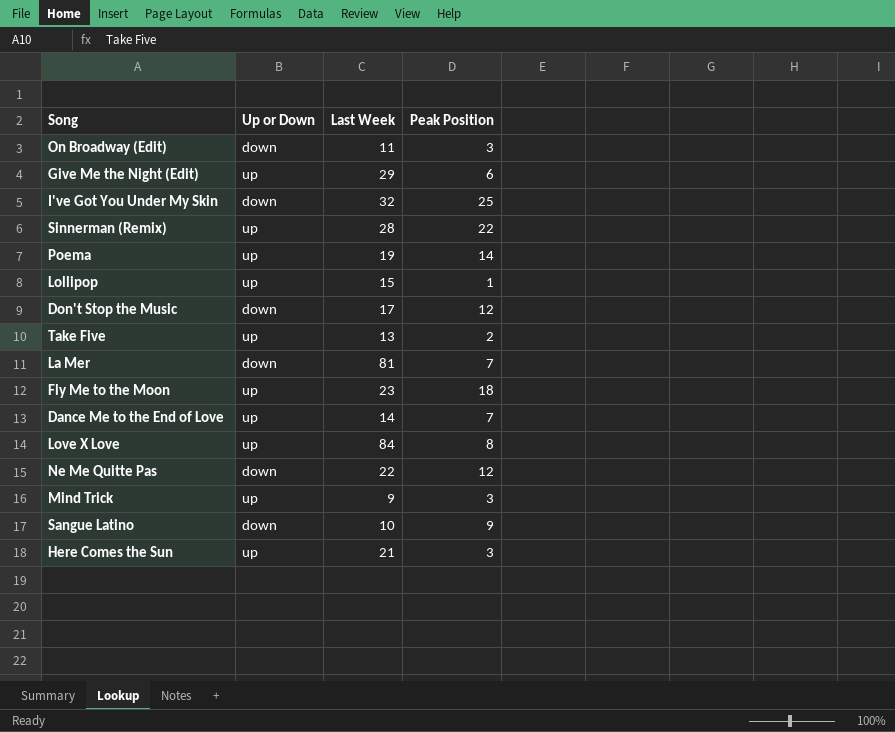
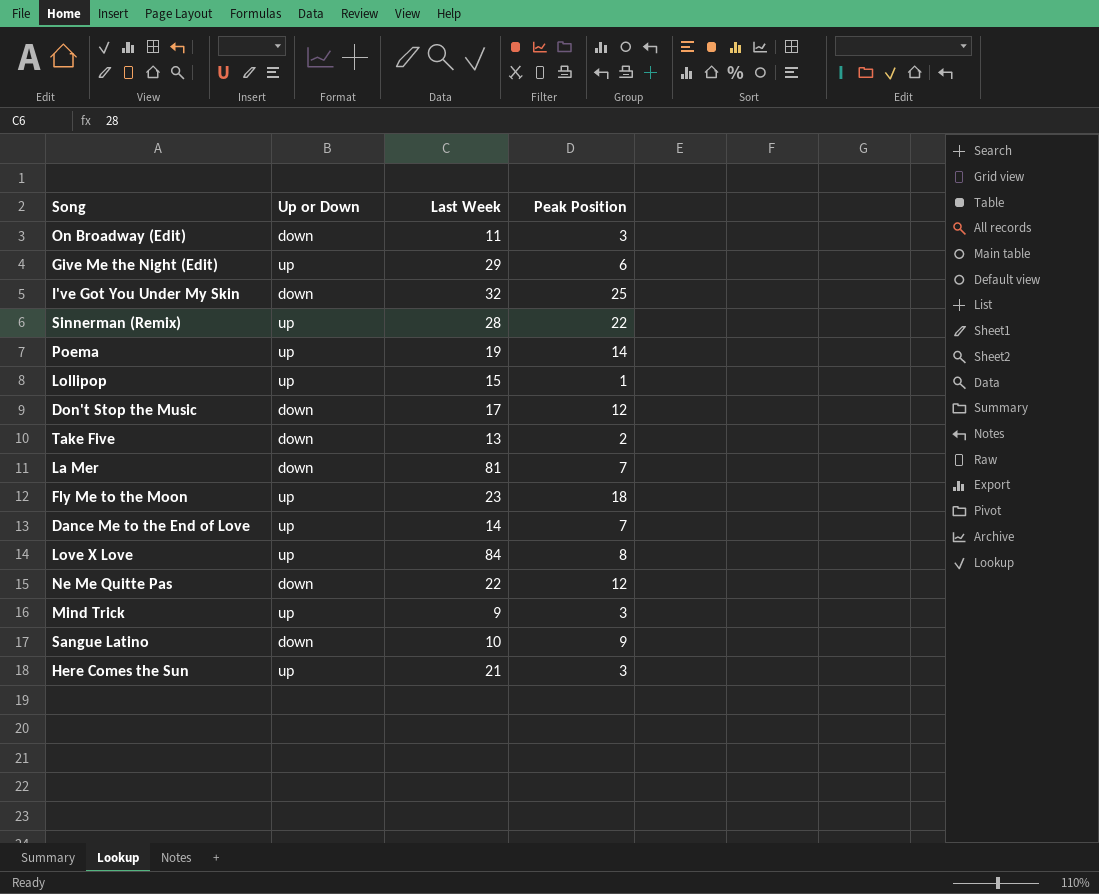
Take Five | Up or Down: up -> down

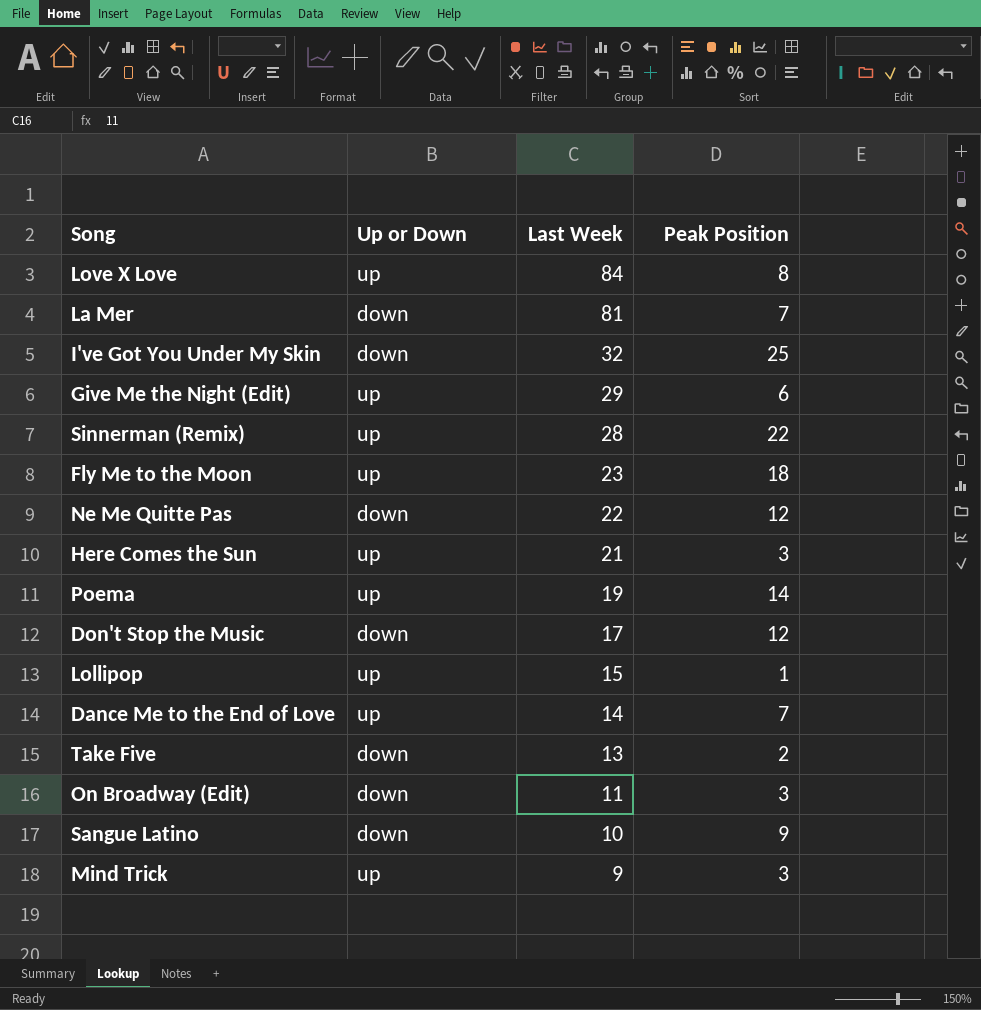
row order: none -> Last Week descending

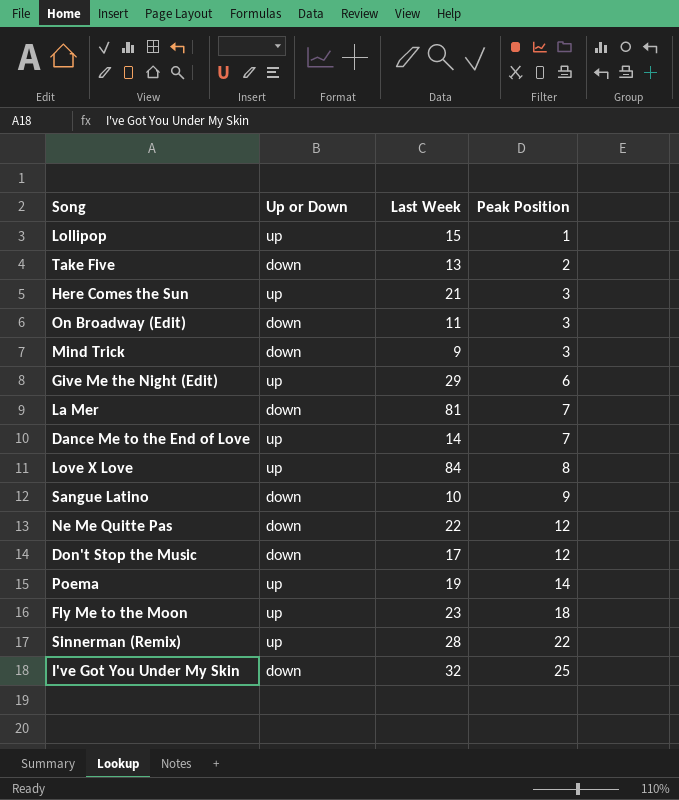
row order: Last Week descending -> Peak Position ascending
Mind Trick | Up or Down: up -> down

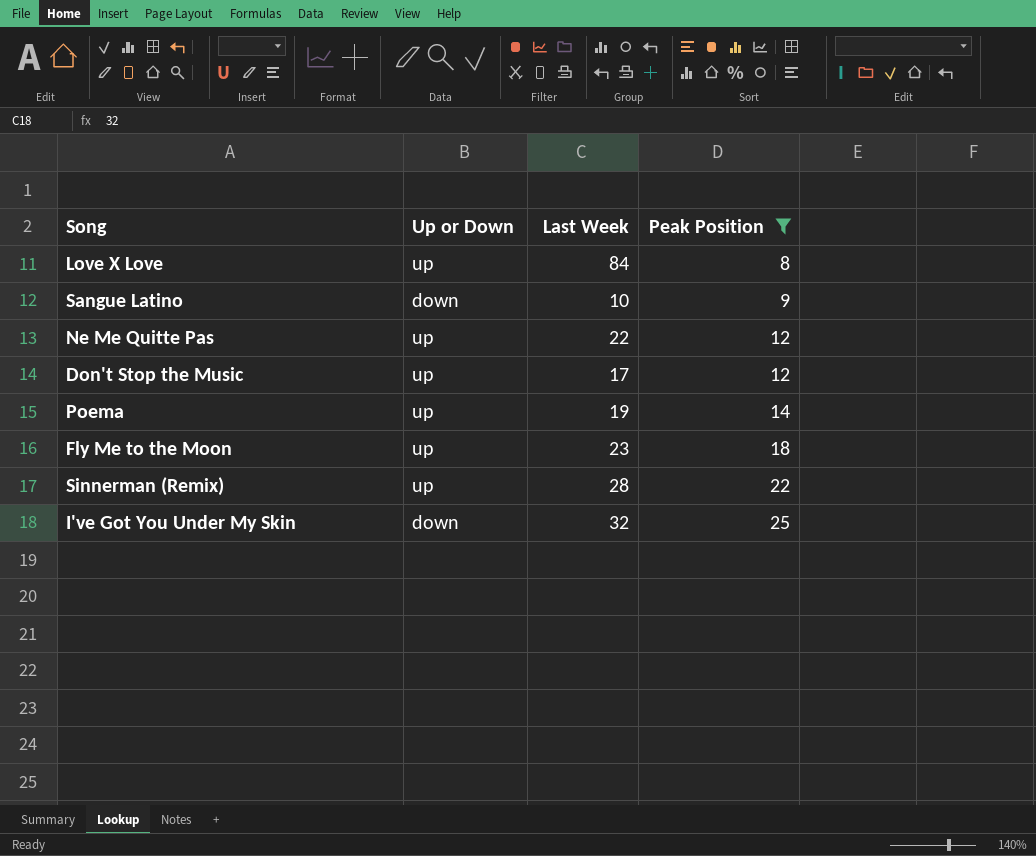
filter: none -> Peak Position >= 8
Ne Me Quitte Pas | Up or Down: down -> up
Don't Stop the Music | Up or Down: down -> up

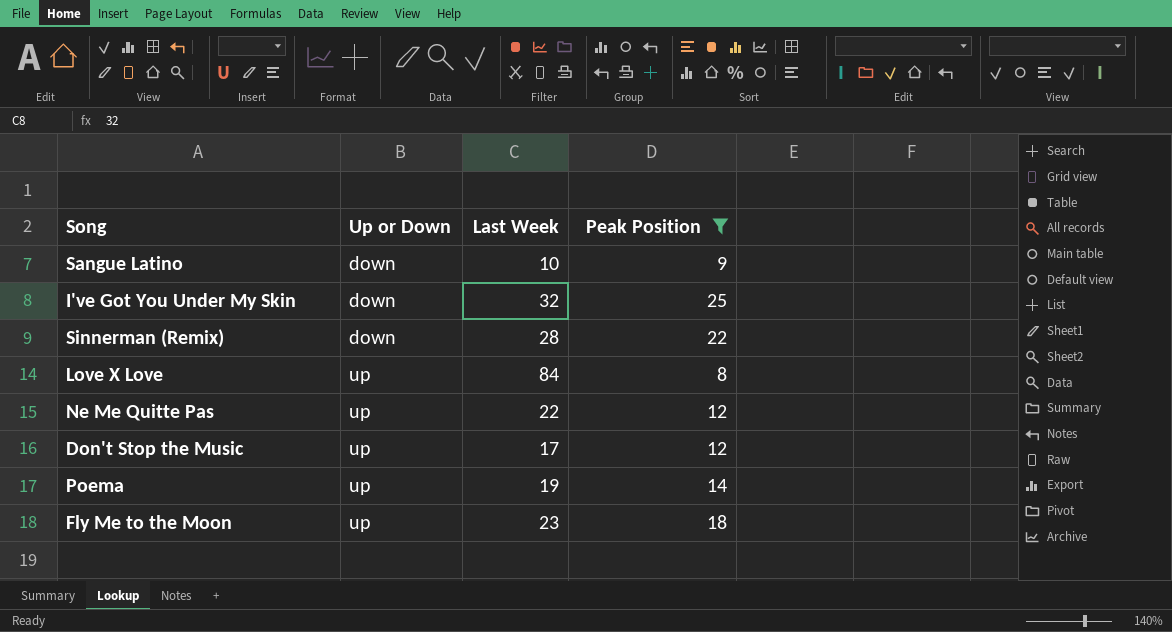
row order: Peak Position ascending -> Up or Down ascending
Sinnerman (Remix) | Up or Down: up -> down

